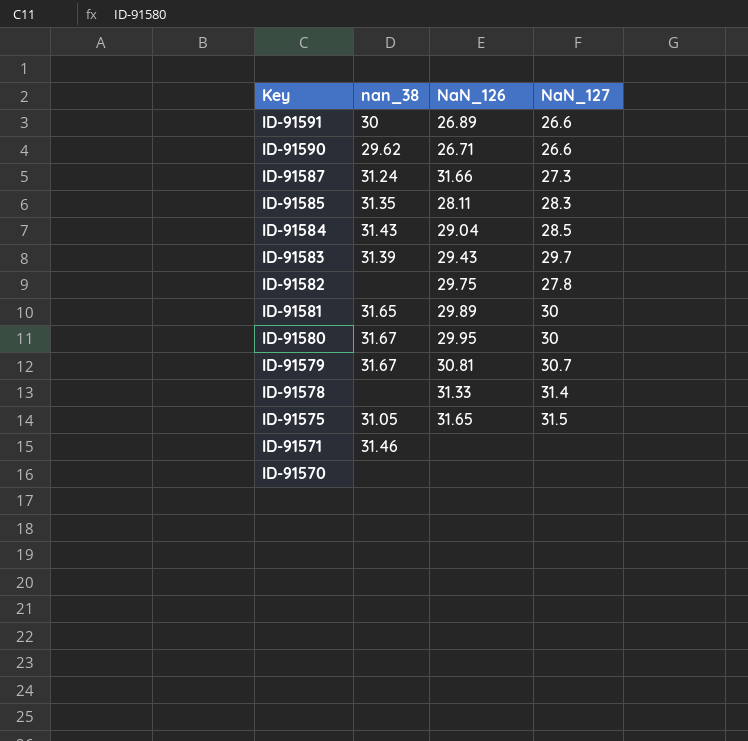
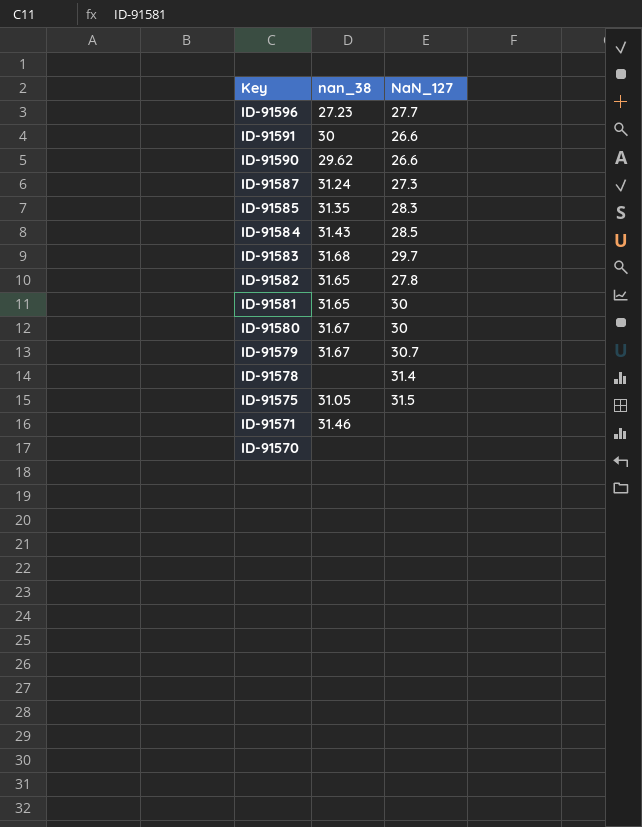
column NaN_126 | position: 3 -> none
row ID-91596: none -> 27.23 | 27.7
ID-91583 | nan_38: 31.39 -> 31.68
ID-91582 | nan_38: none -> 31.65

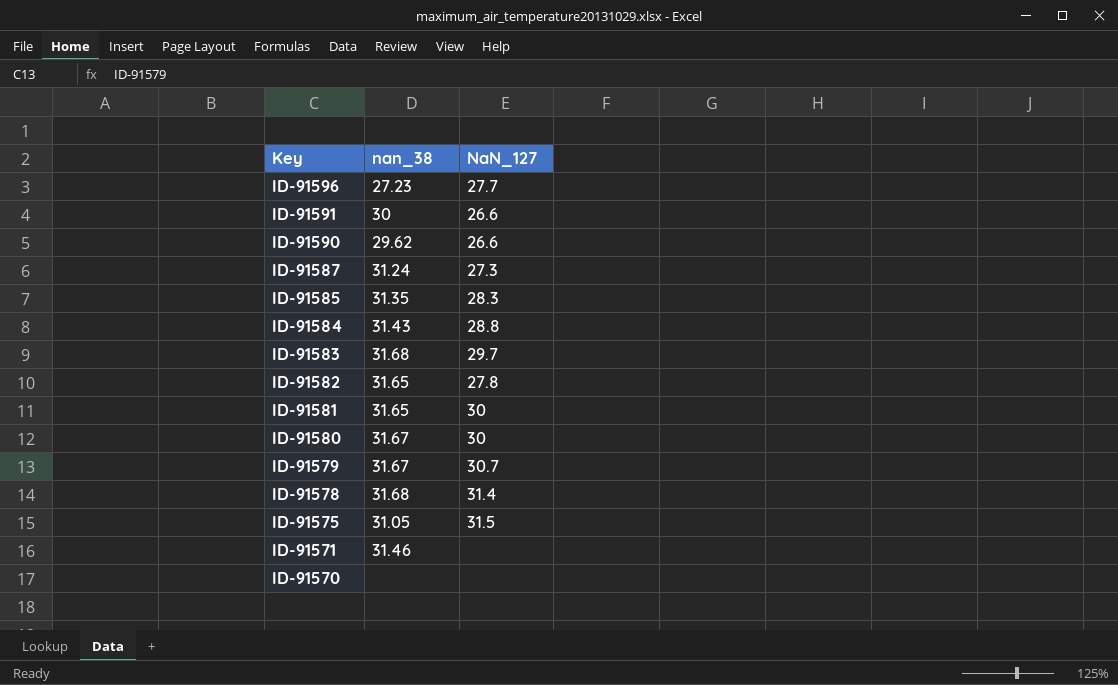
ID-91584 | NaN_127: 28.5 -> 28.8
ID-91578 | nan_38: none -> 31.68

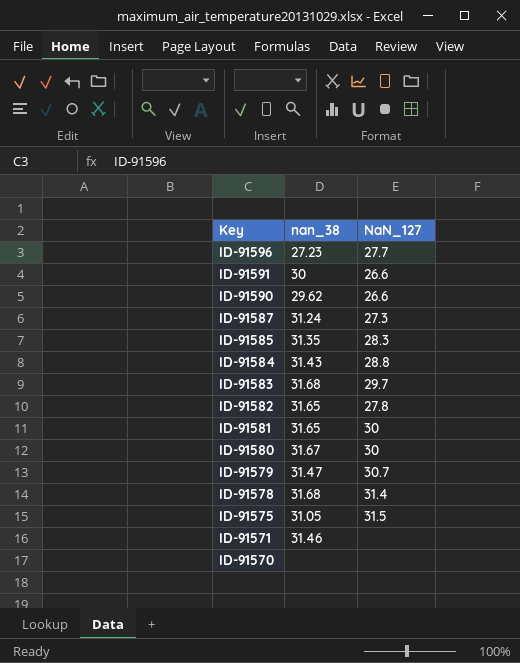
ID-91579 | nan_38: 31.67 -> 31.47

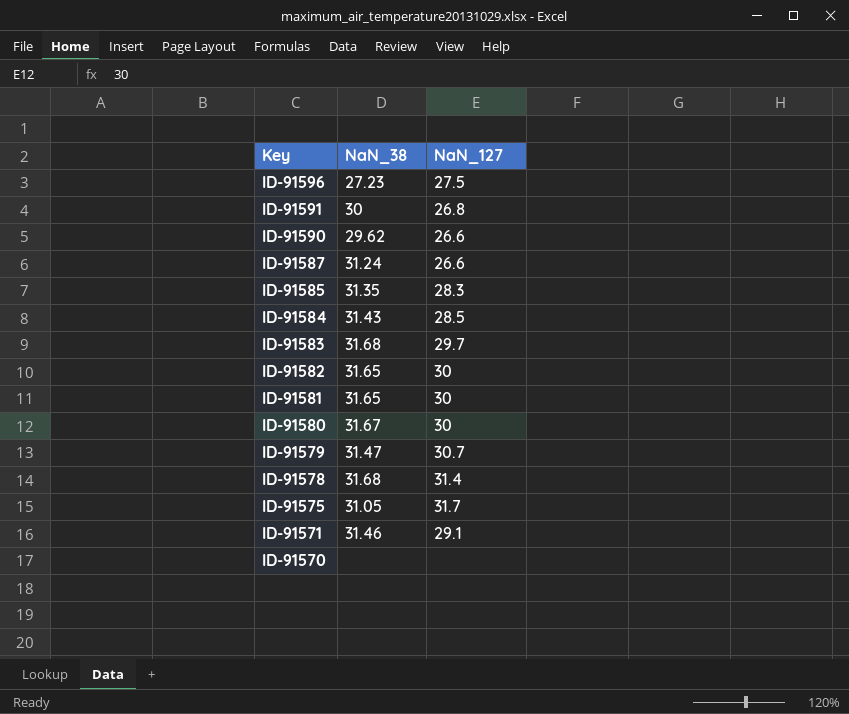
column name: nan_38 -> NaN_38
ID-91596 | NaN_127: 27.7 -> 27.5
ID-91591 | NaN_127: 26.6 -> 26.8
ID-91587 | NaN_127: 27.3 -> 26.6
ID-91584 | NaN_127: 28.8 -> 28.5
ID-91582 | NaN_127: 27.8 -> 30
ID-91575 | NaN_127: 31.5 -> 31.7
ID-91571 | NaN_127: none -> 29.1

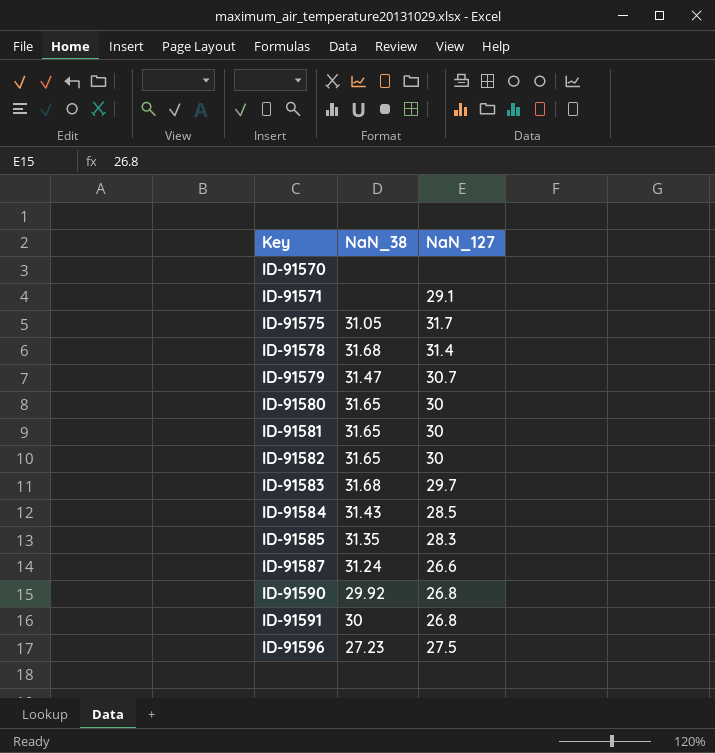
row order: Key descending -> Key ascending
ID-91571 | NaN_38: 31.46 -> none
ID-91580 | NaN_38: 31.67 -> 31.65
ID-91590 | NaN_38: 29.62 -> 29.92
ID-91590 | NaN_127: 26.6 -> 26.8

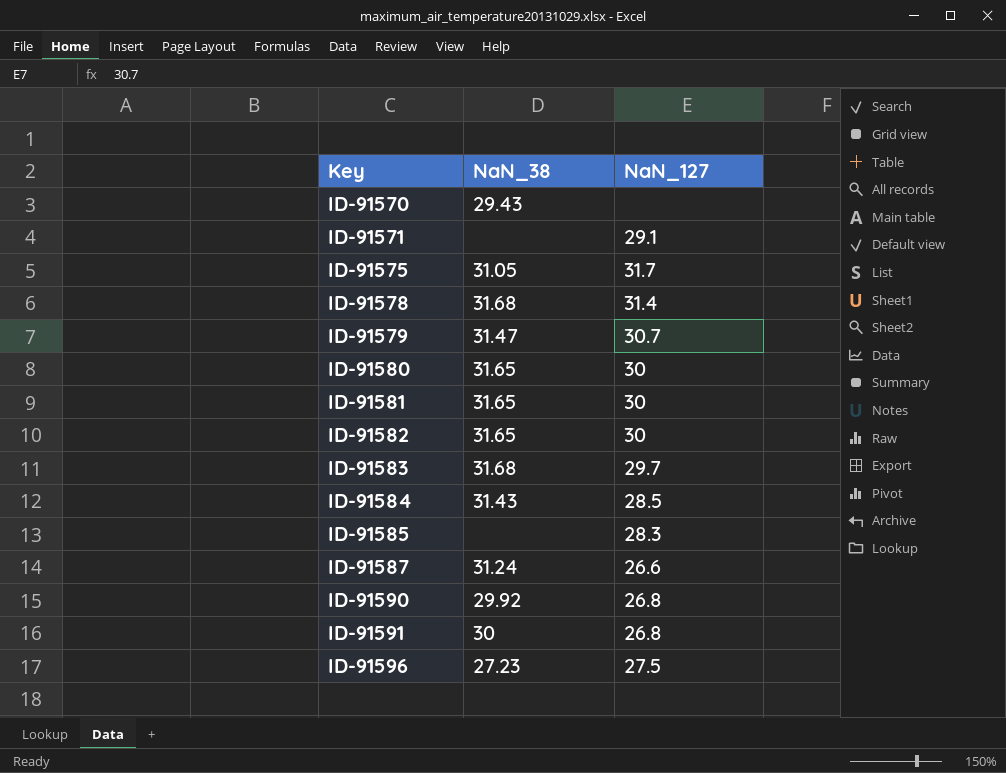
ID-91570 | NaN_38: none -> 29.43
ID-91585 | NaN_38: 31.35 -> none

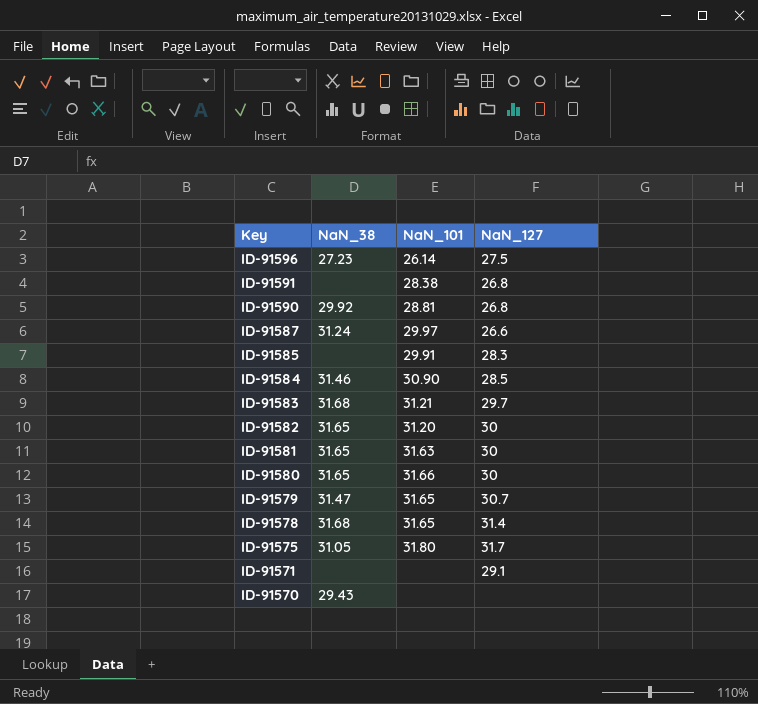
row order: Key ascending -> Key descending
column NaN_101 | position: none -> 3
ID-91591 | NaN_38: 30 -> none
ID-91584 | NaN_38: 31.43 -> 31.46

